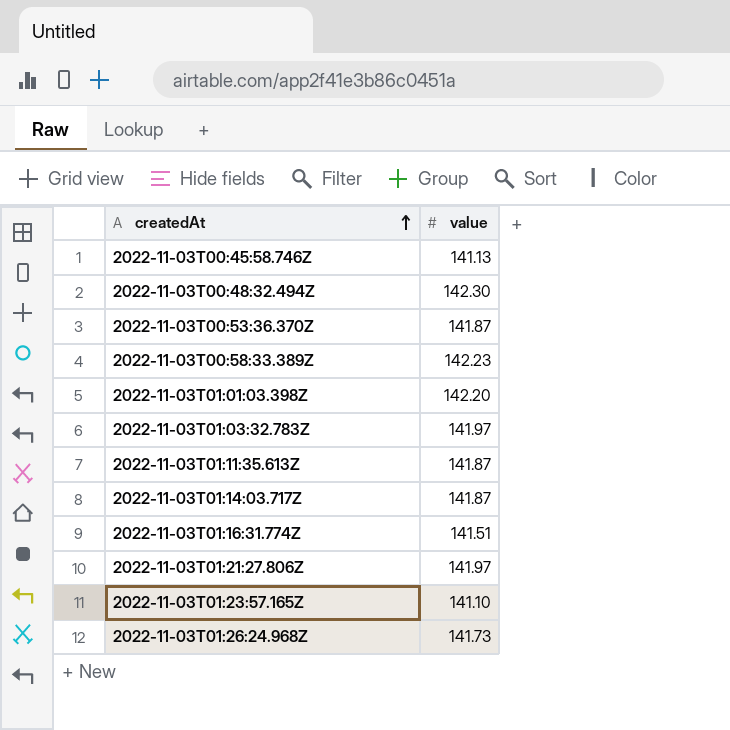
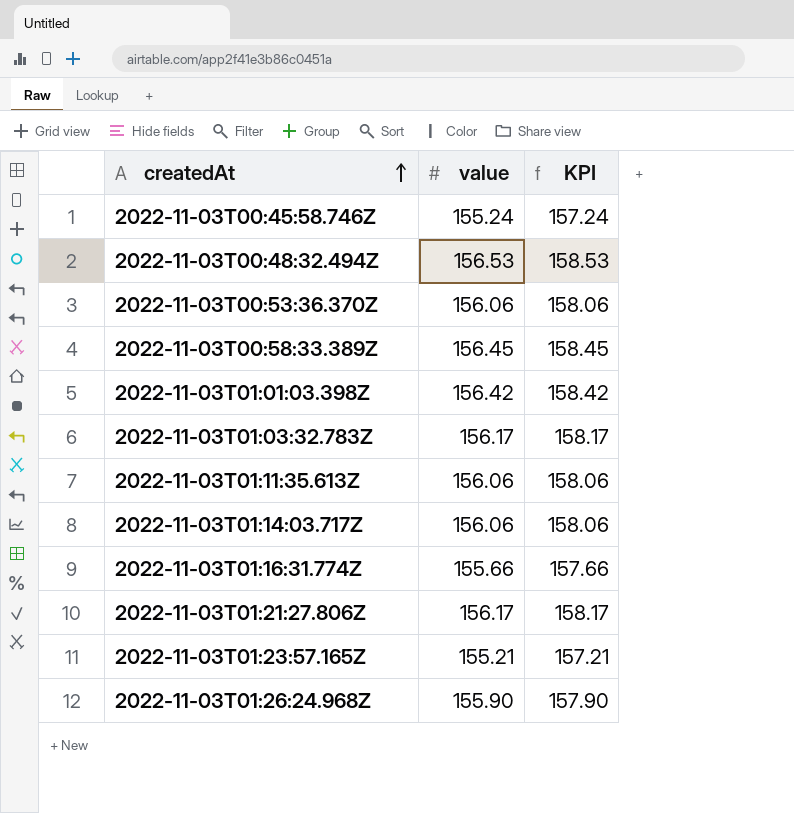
column KPI | formula: none -> [value] + 2
2022-11-03T00:45:58.746Z | value: 141.13 -> 155.24
2022-11-03T00:48:32.494Z | value: 142.30 -> 156.53
2022-11-03T00:53:36.370Z | value: 141.87 -> 156.06
2022-11-03T00:58:33.389Z | value: 142.23 -> 156.45
2022-11-03T01:01:03.398Z | value: 142.20 -> 156.42
2022-11-03T01:03:32.783Z | value: 141.97 -> 156.17
2022-11-03T01:11:35.613Z | value: 141.87 -> 156.06
2022-11-03T01:14:03.717Z | value: 141.87 -> 156.06
2022-11-03T01:16:31.774Z | value: 141.51 -> 155.66
2022-11-03T01:21:27.806Z | value: 141.97 -> 156.17
2022-11-03T01:23:57.165Z | value: 141.10 -> 155.21
2022-11-03T01:26:24.968Z | value: 141.73 -> 155.90

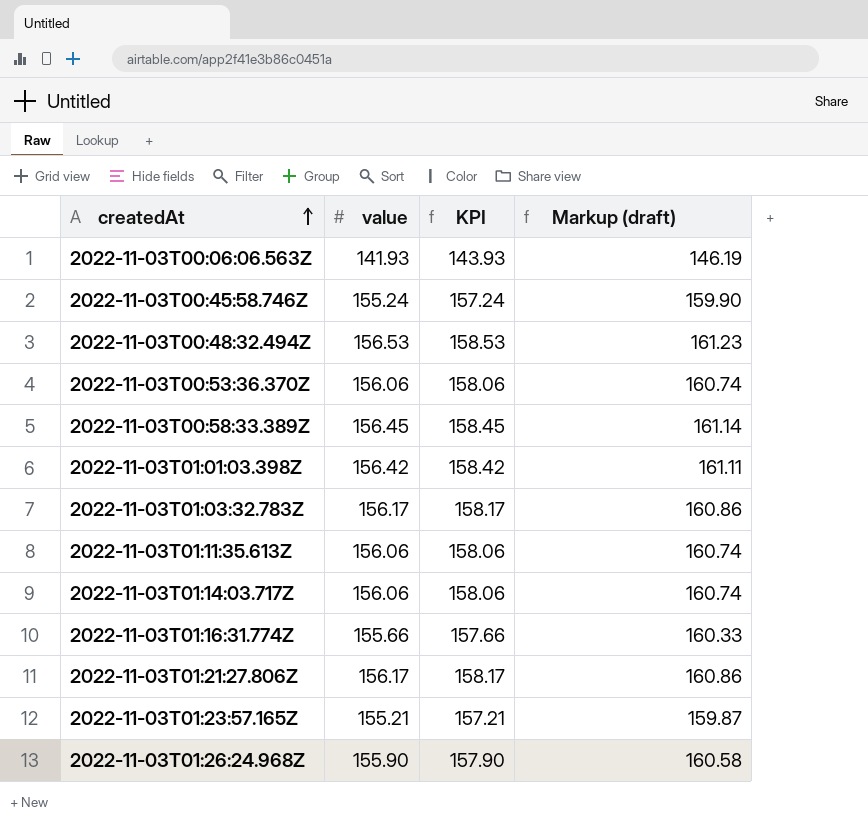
column Markup (draft) | formula: none -> [value] * 1.03
row 2022-11-03T00:06:06.563Z: none -> 141.93 | 143.93 | 146.19

